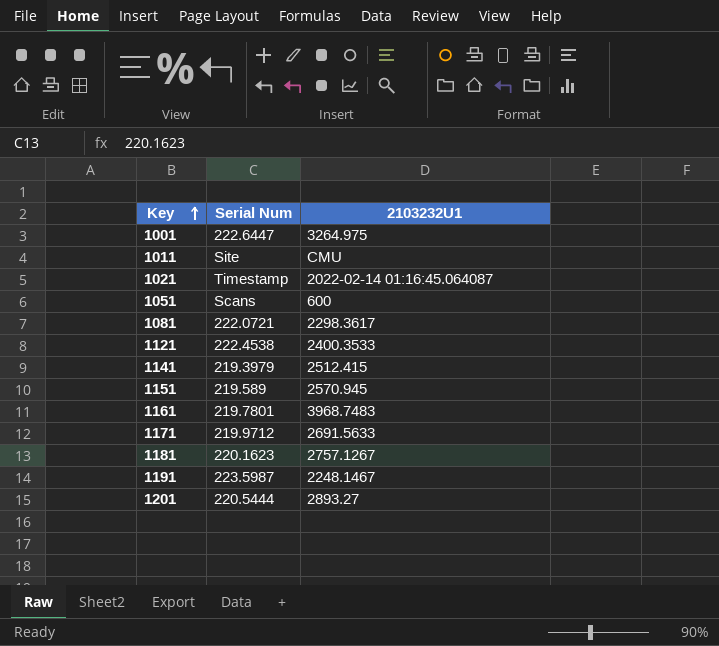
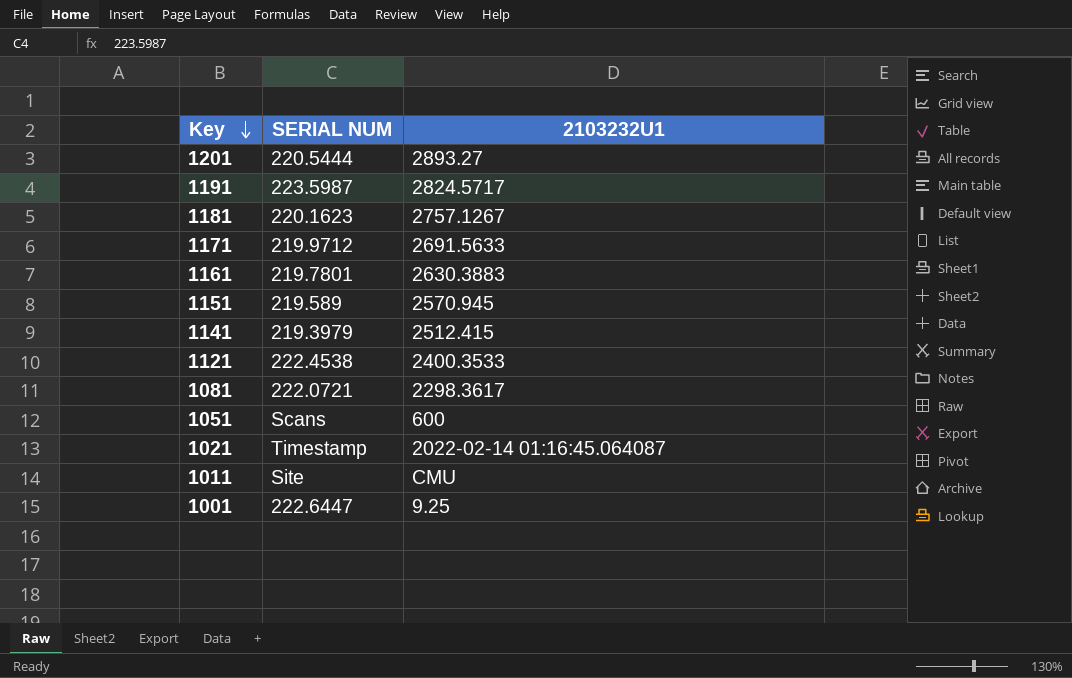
row order: Key ascending -> Key descending
column name: Serial Num -> SERIAL NUM
1191 | 2103232U1: 2248.1467 -> 2824.5717
1161 | 2103232U1: 3968.7483 -> 2630.3883
1001 | 2103232U1: 3264.975 -> 9.25

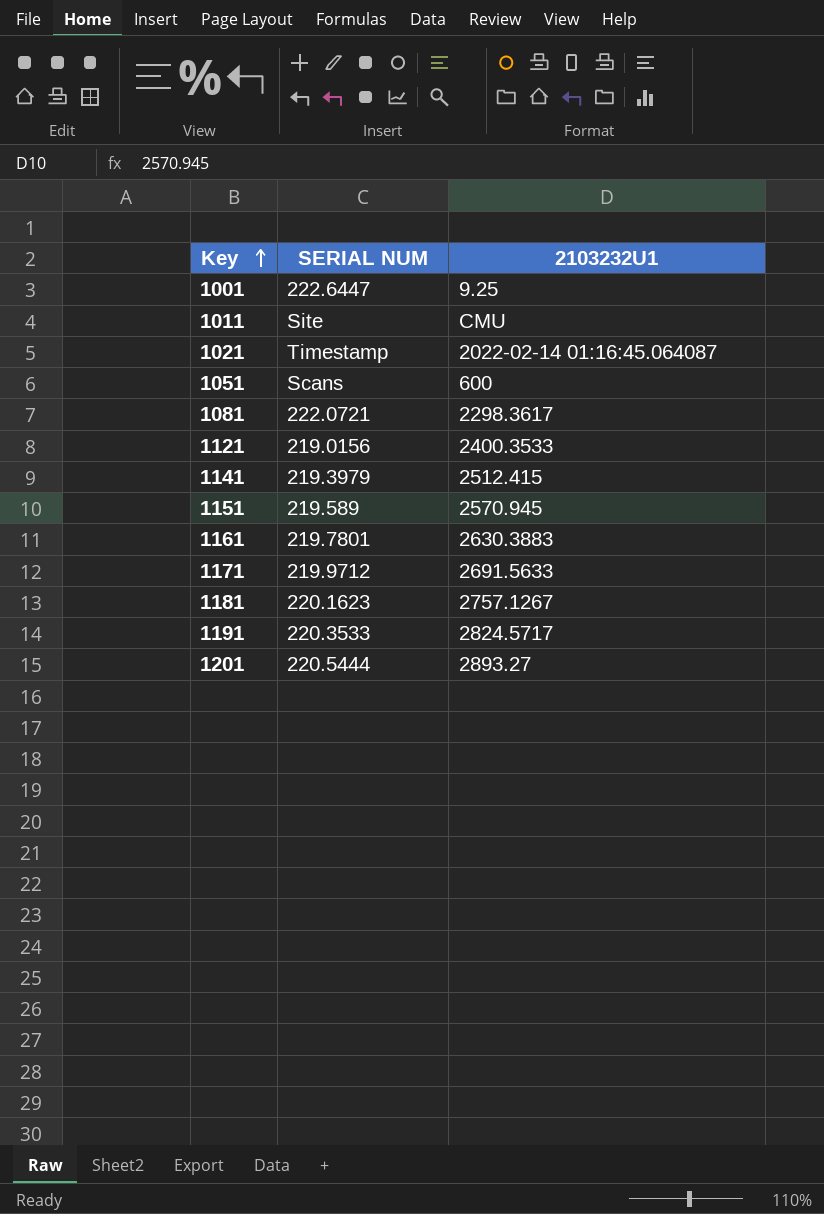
row order: Key descending -> Key ascending
1121 | SERIAL NUM: 222.4538 -> 219.0156
1191 | SERIAL NUM: 223.5987 -> 220.3533

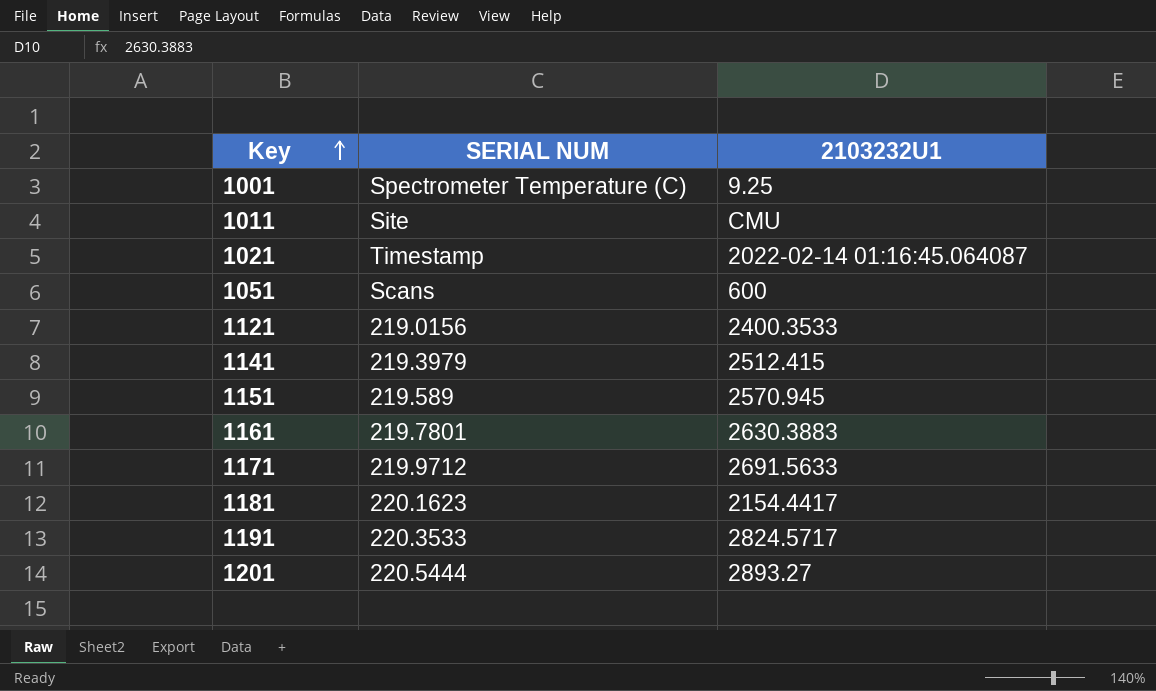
row 1081: 222.0721 | 2298.3617 -> none
1001 | SERIAL NUM: 222.6447 -> Spectrometer Temperature (C)
1181 | 2103232U1: 2757.1267 -> 2154.4417

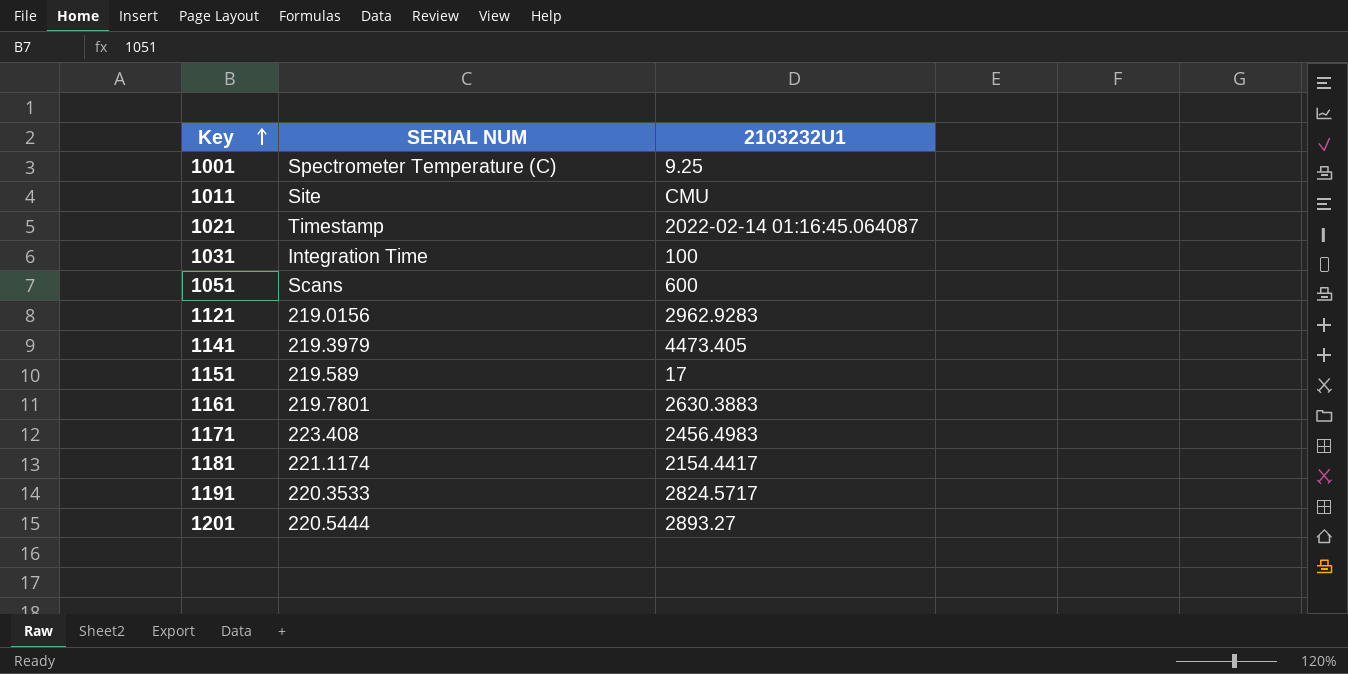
row 1031: none -> Integration Time | 100
1121 | 2103232U1: 2400.3533 -> 2962.9283
1141 | 2103232U1: 2512.415 -> 4473.405
1151 | 2103232U1: 2570.945 -> 17
1171 | SERIAL NUM: 219.9712 -> 223.408
1171 | 2103232U1: 2691.5633 -> 2456.4983
1181 | SERIAL NUM: 220.1623 -> 221.1174

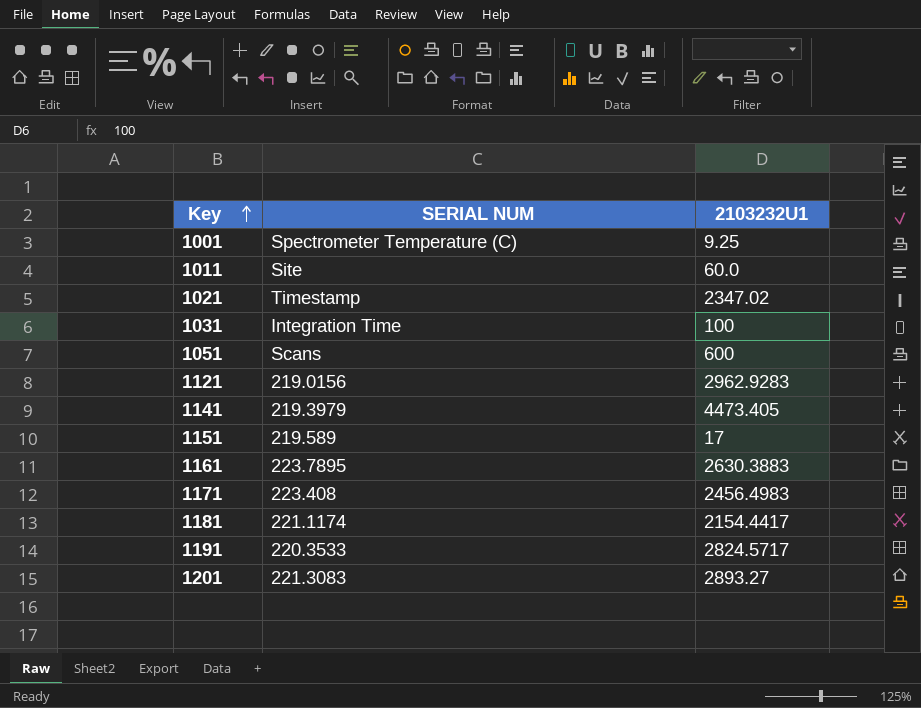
1011 | 2103232U1: CMU -> 60.0
1021 | 2103232U1: 2022-02-14 01:16:45.064087 -> 2347.02
1161 | SERIAL NUM: 219.7801 -> 223.7895
1201 | SERIAL NUM: 220.5444 -> 221.3083

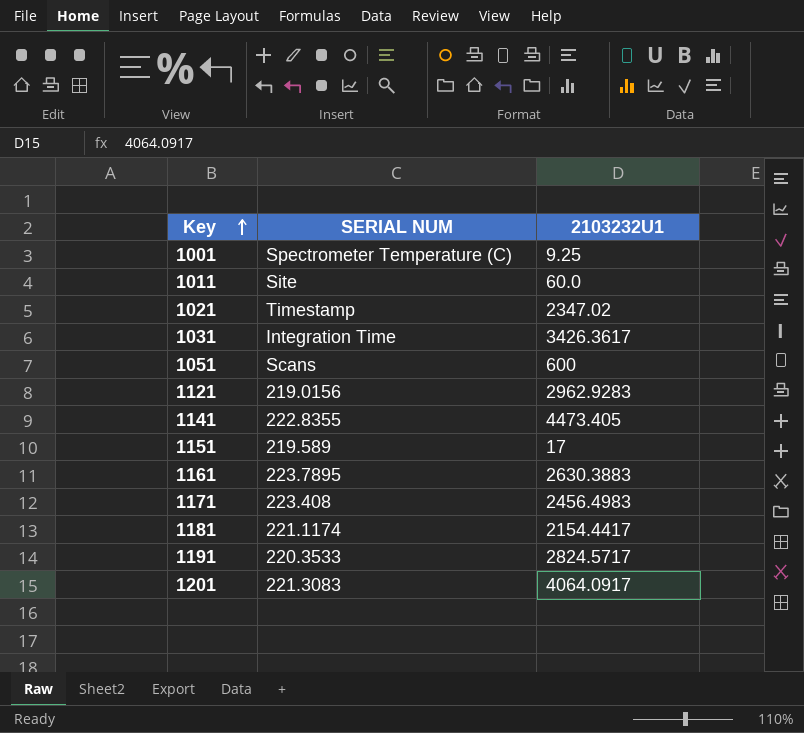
1031 | 2103232U1: 100 -> 3426.3617
1141 | SERIAL NUM: 219.3979 -> 222.8355
1201 | 2103232U1: 2893.27 -> 4064.0917

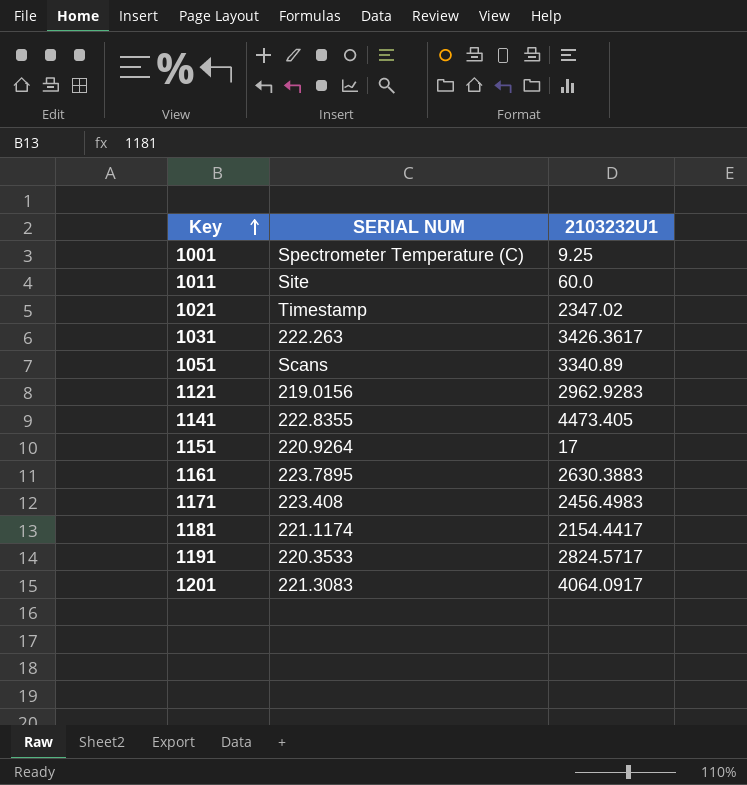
1031 | SERIAL NUM: Integration Time -> 222.263
1051 | 2103232U1: 600 -> 3340.89
1151 | SERIAL NUM: 219.589 -> 220.9264

